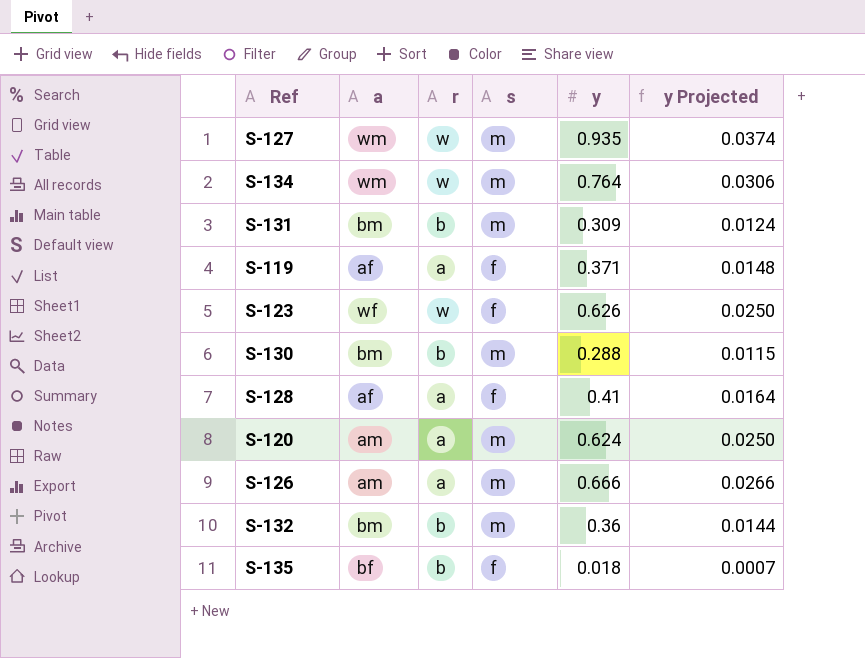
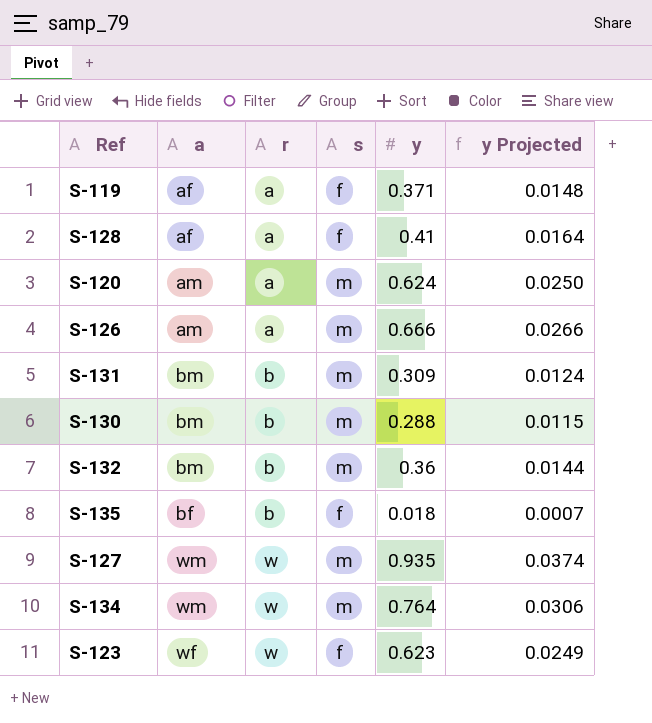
row order: none -> r ascending
S-123 | y: 0.626 -> 0.623
S-123 | y Projected: 0.0250 -> 0.0249

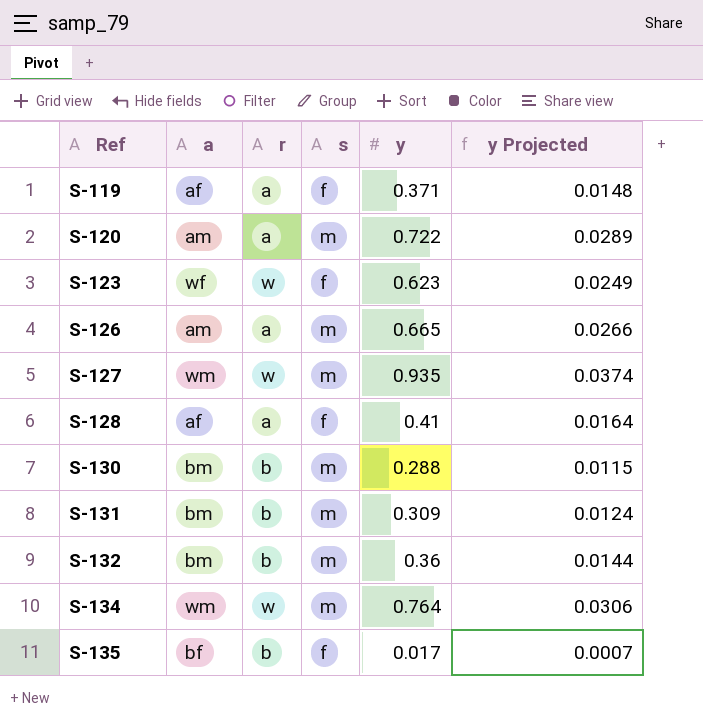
row order: r ascending -> Ref ascending
S-120 | y: 0.624 -> 0.722
S-120 | y Projected: 0.0250 -> 0.0289
S-126 | y: 0.666 -> 0.665
S-135 | y: 0.018 -> 0.017

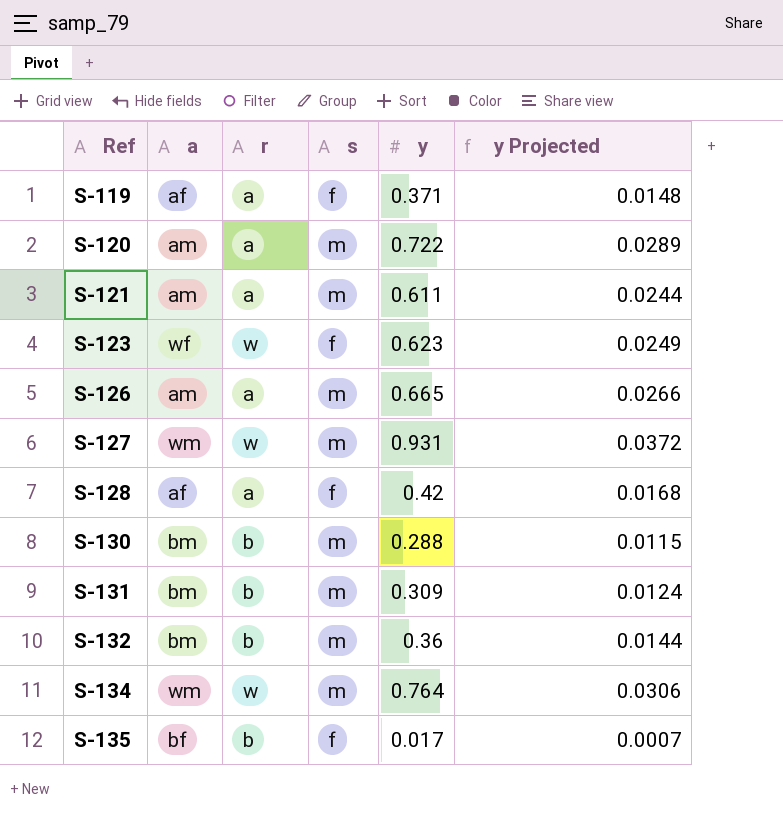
row S-121: none -> am | a | m | 0.611 | 0.0244
S-127 | y: 0.935 -> 0.931
S-127 | y Projected: 0.0374 -> 0.0372
S-128 | y: 0.41 -> 0.42
S-128 | y Projected: 0.0164 -> 0.0168

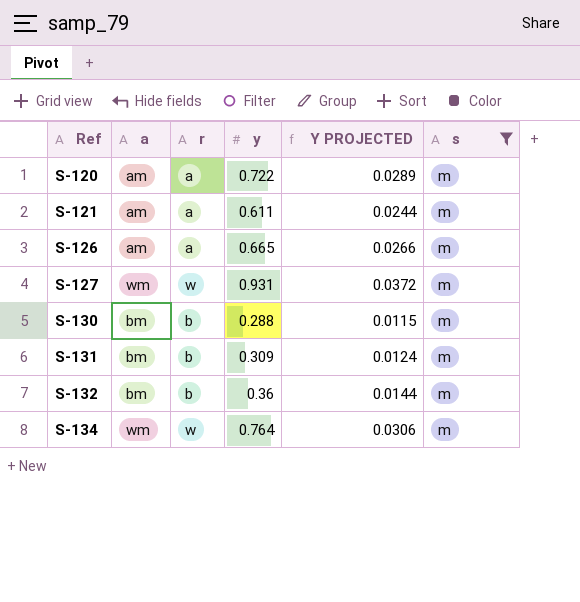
filter: none -> s = m
column name: y Projected -> Y PROJECTED
column s | position: 4 -> 6

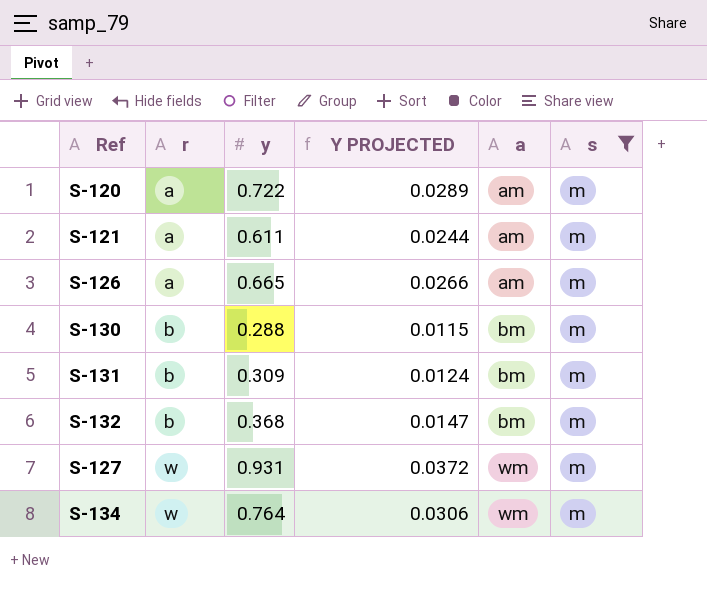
row order: Ref ascending -> r ascending
column a | position: 2 -> 5
S-132 | y: 0.36 -> 0.368
S-132 | Y PROJECTED: 0.0144 -> 0.0147

